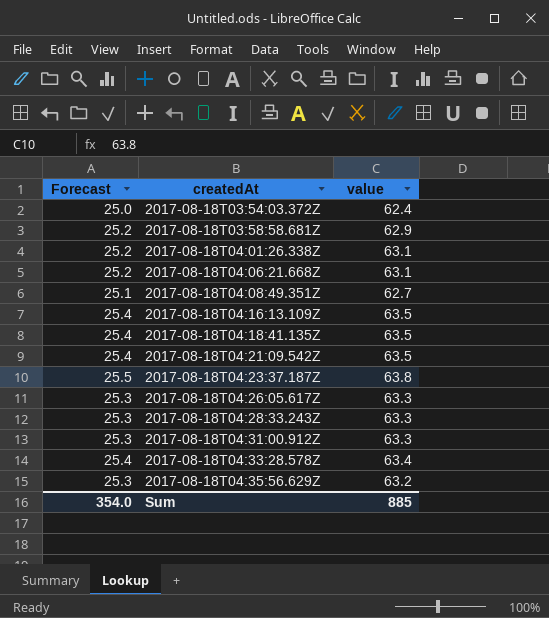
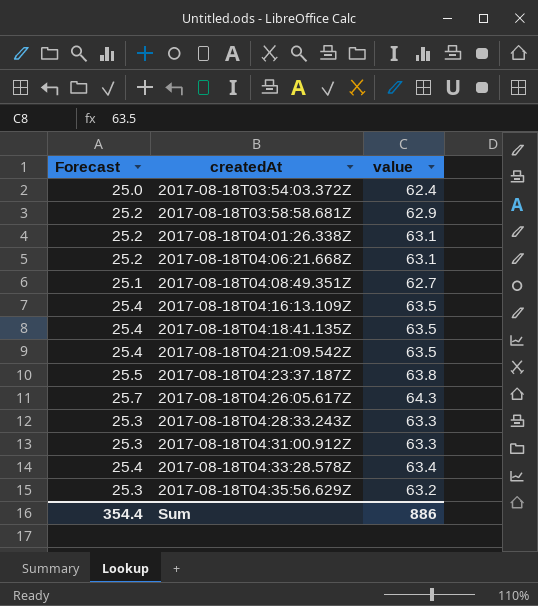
2017-08-18T04:26:05.617Z | Forecast: 25.3 -> 25.7
2017-08-18T04:26:05.617Z | value: 63.3 -> 64.3
Sum | Forecast: 354.0 -> 354.4
Sum | value: 885 -> 886

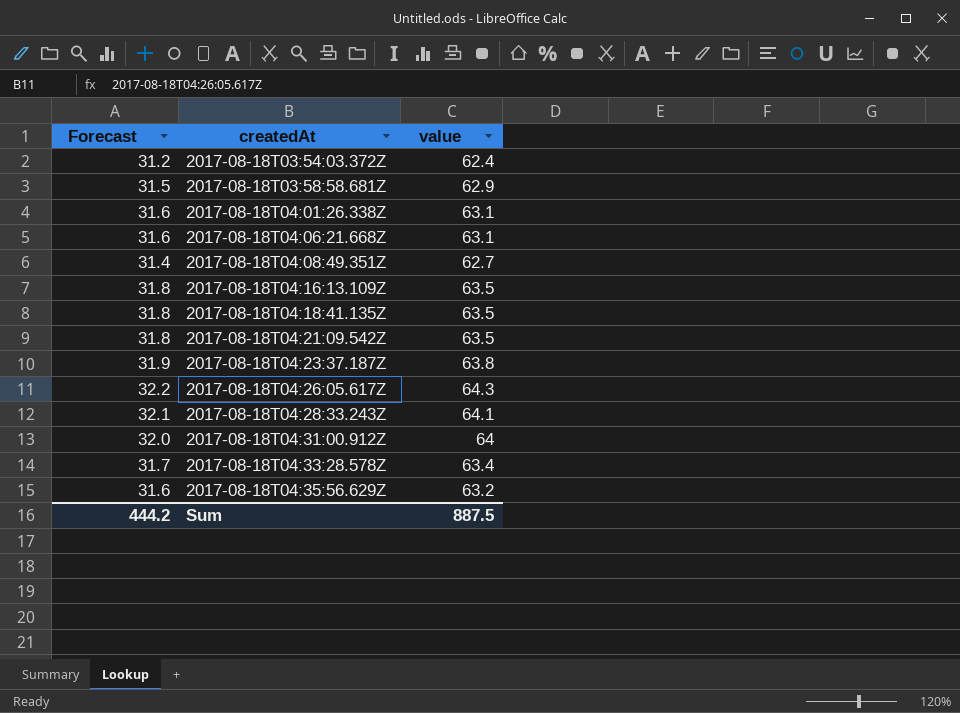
column Forecast | formula: [value] * 0.4 -> [value] * 0.5
2017-08-18T04:28:33.243Z | value: 63.3 -> 64.1
2017-08-18T04:31:00.912Z | value: 63.3 -> 64
Sum | Forecast: 354.4 -> 444.2
Sum | value: 886 -> 887.5

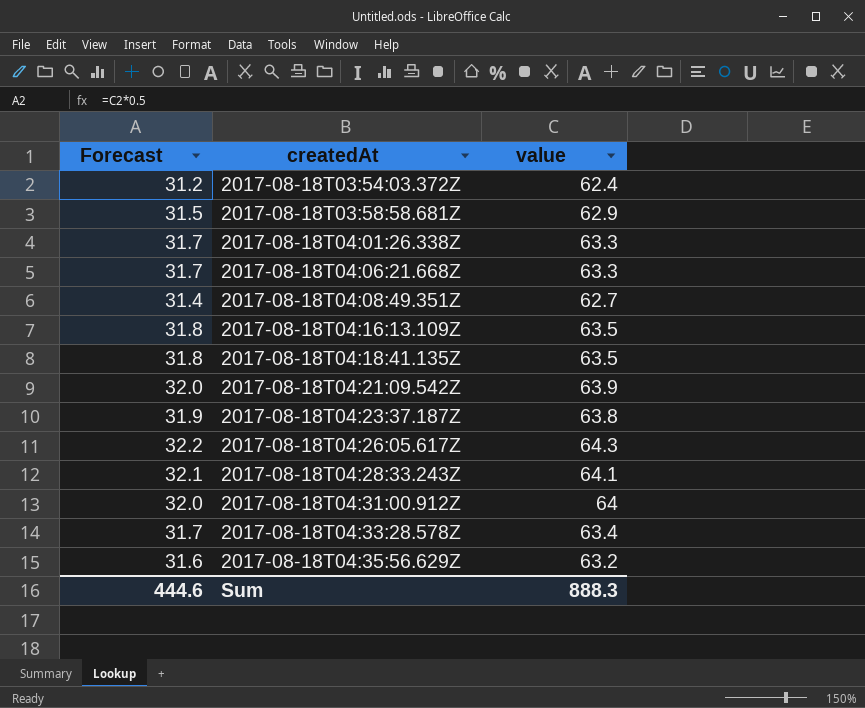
2017-08-18T04:01:26.338Z | Forecast: 31.6 -> 31.7
2017-08-18T04:01:26.338Z | value: 63.1 -> 63.3
2017-08-18T04:06:21.668Z | Forecast: 31.6 -> 31.7
2017-08-18T04:06:21.668Z | value: 63.1 -> 63.3
2017-08-18T04:21:09.542Z | Forecast: 31.8 -> 32.0
2017-08-18T04:21:09.542Z | value: 63.5 -> 63.9
Sum | Forecast: 444.2 -> 444.6
Sum | value: 887.5 -> 888.3

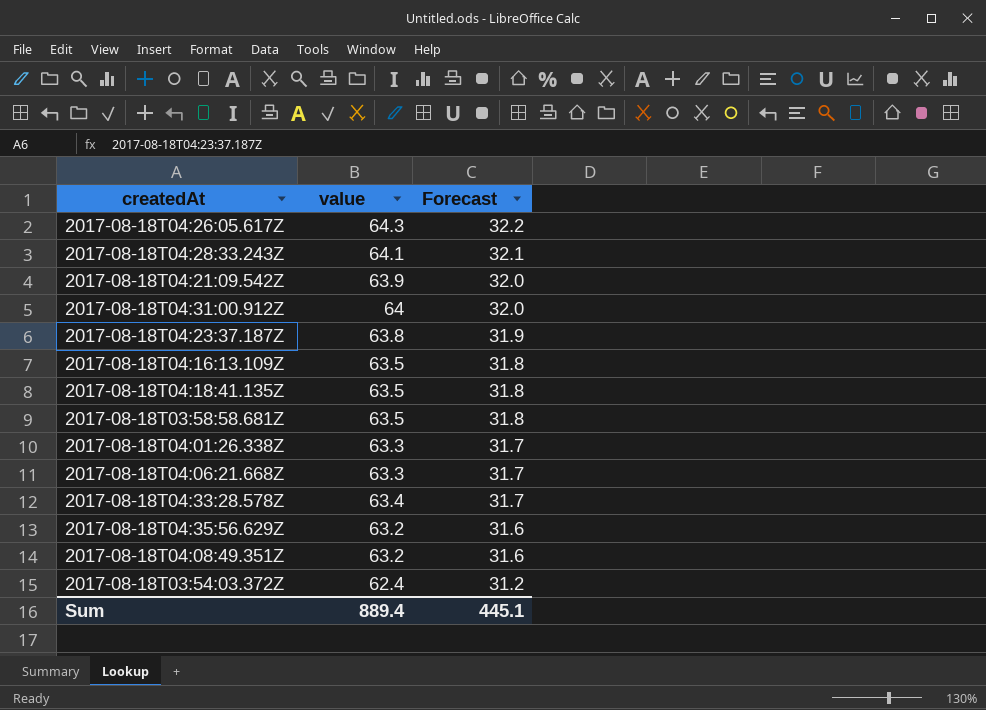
row order: createdAt ascending -> Forecast descending
column Forecast | position: 1 -> 3
2017-08-18T03:58:58.681Z | value: 62.9 -> 63.5
2017-08-18T03:58:58.681Z | Forecast: 31.5 -> 31.8
2017-08-18T04:08:49.351Z | value: 62.7 -> 63.2
2017-08-18T04:08:49.351Z | Forecast: 31.4 -> 31.6
Sum | value: 888.3 -> 889.4
Sum | Forecast: 444.6 -> 445.1

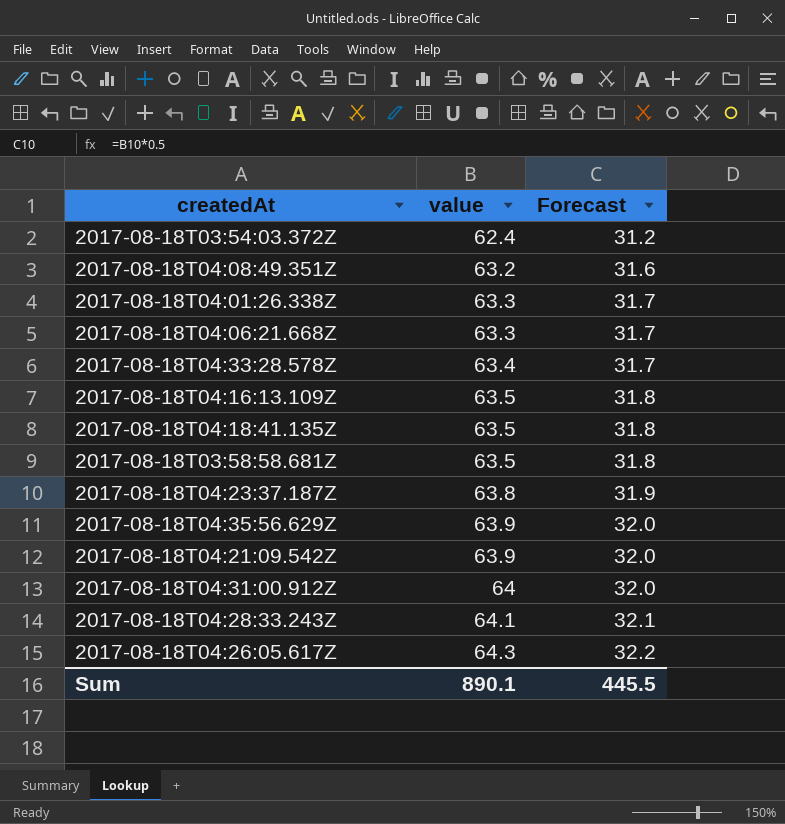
row order: Forecast descending -> value ascending
2017-08-18T04:35:56.629Z | value: 63.2 -> 63.9
2017-08-18T04:35:56.629Z | Forecast: 31.6 -> 32.0
Sum | value: 889.4 -> 890.1
Sum | Forecast: 445.1 -> 445.5

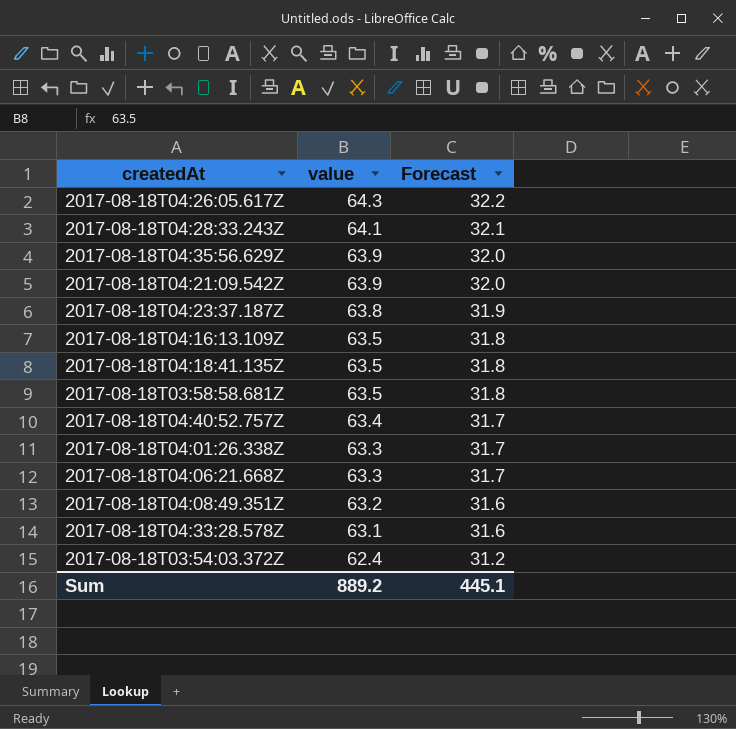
row order: value ascending -> value descending
row 2017-08-18T04:31:00.912Z: 64 | 32.0 -> none
row 2017-08-18T04:40:52.757Z: none -> 63.4 | 31.7
2017-08-18T04:33:28.578Z | value: 63.4 -> 63.1
2017-08-18T04:33:28.578Z | Forecast: 31.7 -> 31.6
Sum | value: 890.1 -> 889.2
Sum | Forecast: 445.5 -> 445.1

